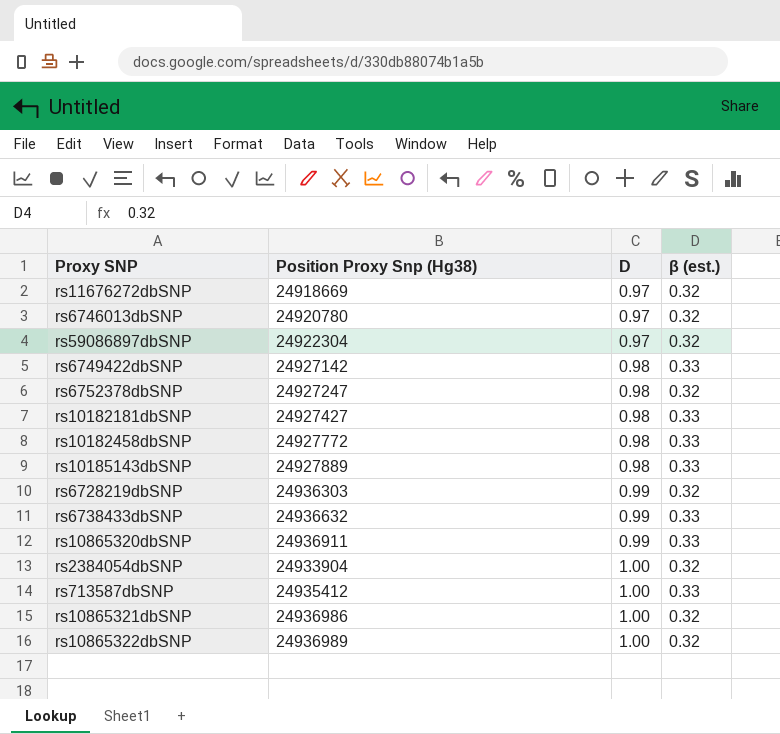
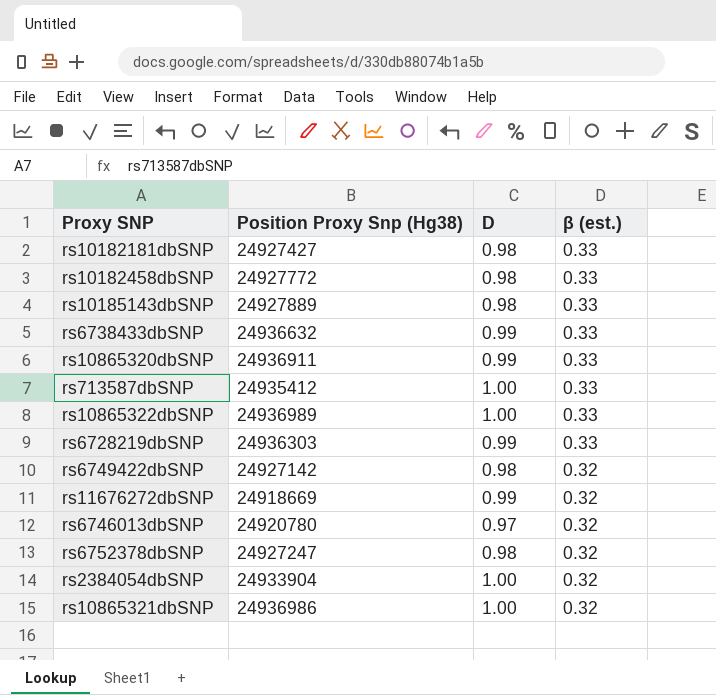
row order: D ascending -> β (est.) descending
row rs59086897dbSNP: 24922304 | 0.97 | 0.32 -> none
rs10865322dbSNP | β (est.): 0.32 -> 0.33
rs6728219dbSNP | β (est.): 0.32 -> 0.33
rs6749422dbSNP | β (est.): 0.33 -> 0.32
rs11676272dbSNP | D: 0.97 -> 0.99

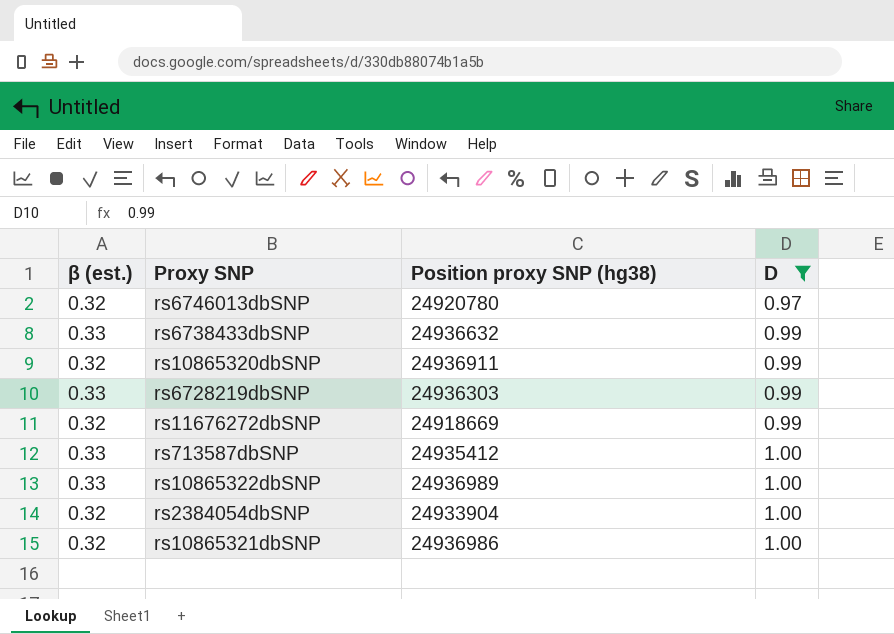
filter: none -> D != 0.98
row order: β (est.) descending -> D ascending
column β (est.) | position: 4 -> 1
column name: Position Proxy Snp (Hg38) -> Position proxy SNP (hg38)
rs10865320dbSNP | β (est.): 0.33 -> 0.32

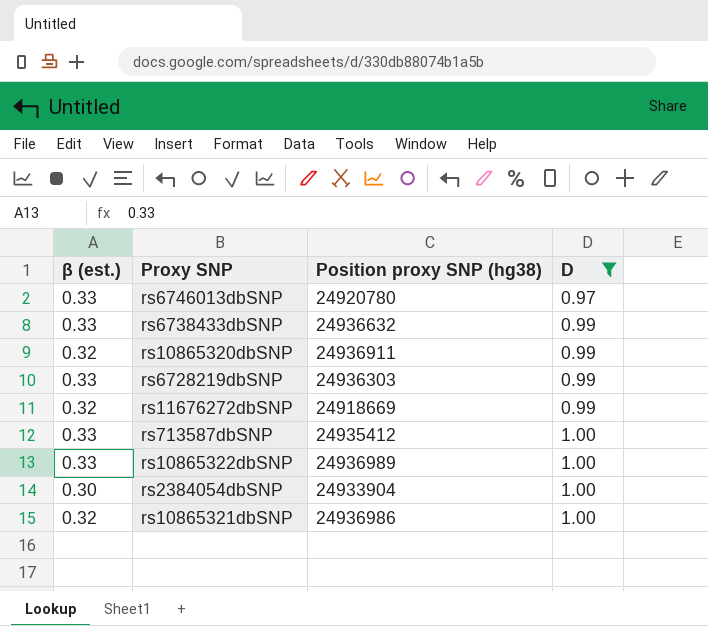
rs6746013dbSNP | β (est.): 0.32 -> 0.33
rs2384054dbSNP | β (est.): 0.32 -> 0.30

